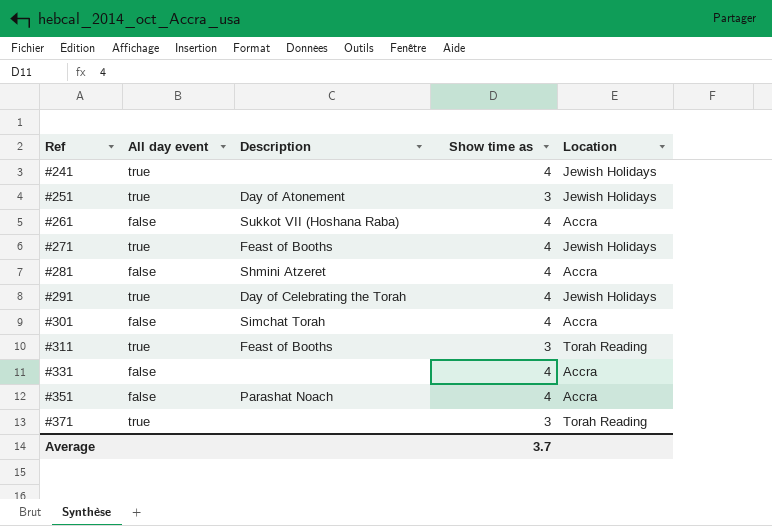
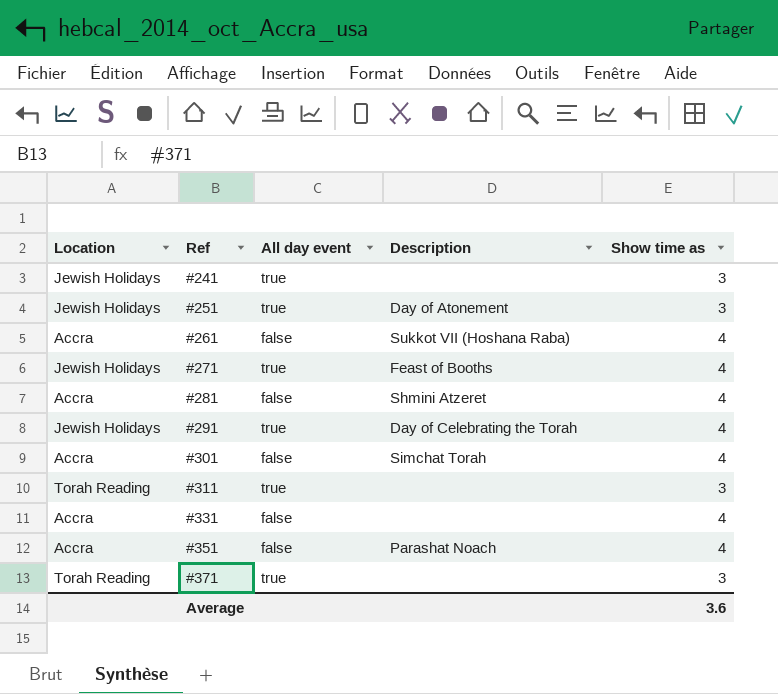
column Location | position: 5 -> 1
#241 | Show time as: 4 -> 3
#311 | Description: Feast of Booths -> none
Average | Show time as: 3.7 -> 3.6

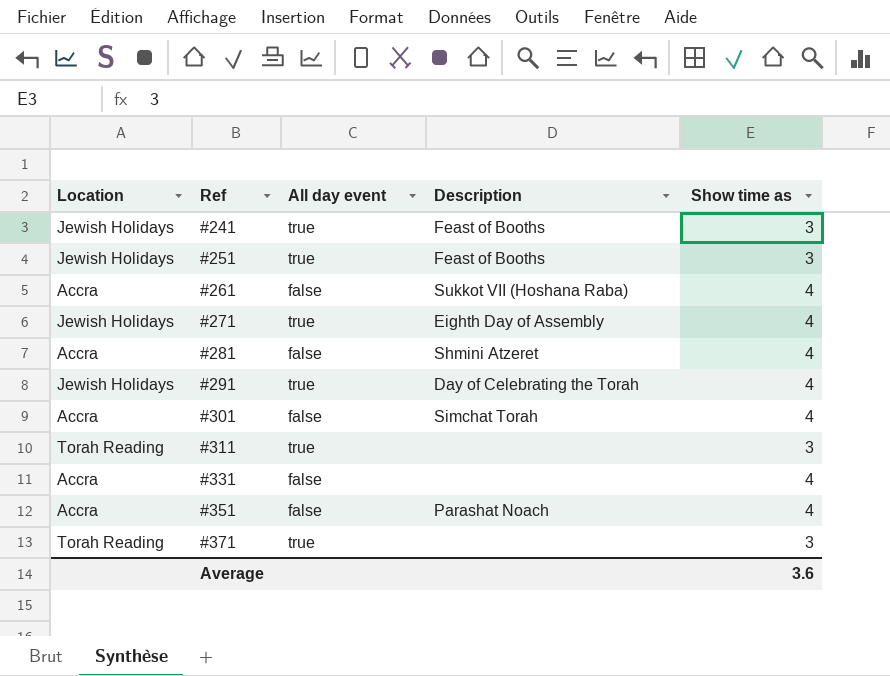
#241 | Description: none -> Feast of Booths
#251 | Description: Day of Atonement -> Feast of Booths
#271 | Description: Feast of Booths -> Eighth Day of Assembly

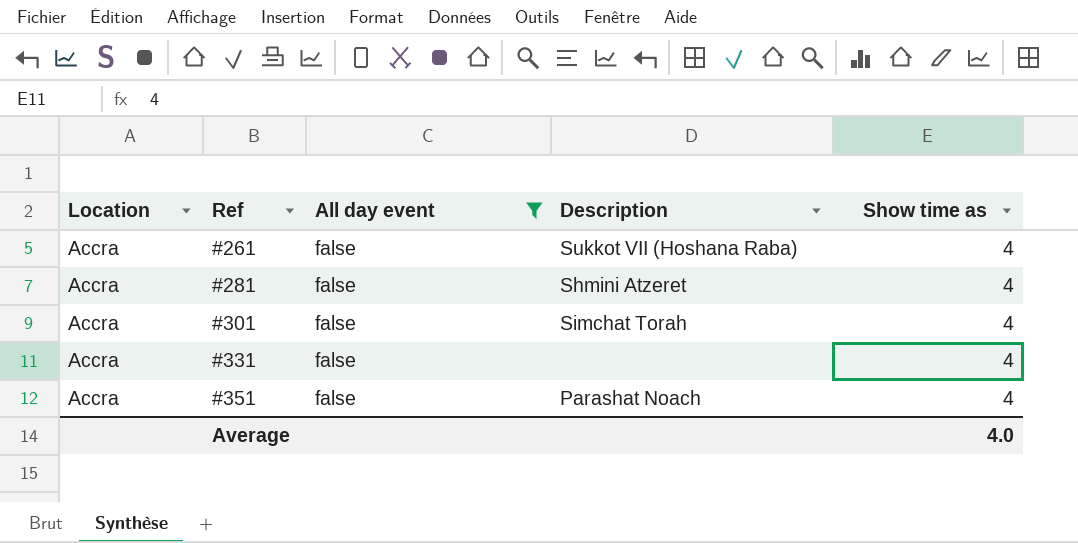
filter: none -> All day event = false
Average | Show time as: 3.6 -> 4.0

